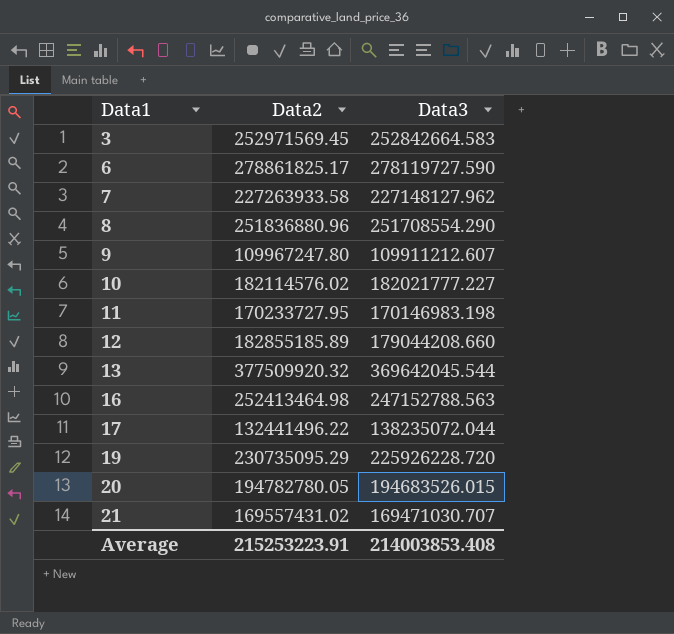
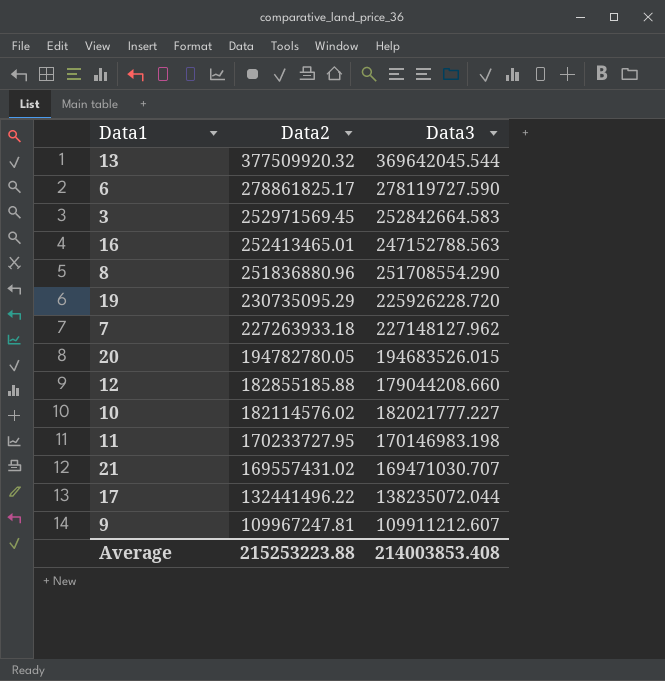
row order: Data1 ascending -> Data2 descending
16 | Data2: 252413464.98 -> 252413465.01
7 | Data2: 227263933.58 -> 227263933.18
12 | Data2: 182855185.89 -> 182855185.88
9 | Data2: 109967247.80 -> 109967247.81
Average | Data2: 215253223.91 -> 215253223.88

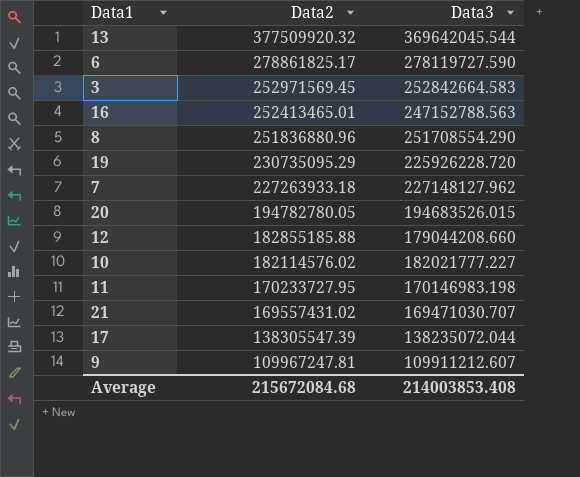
17 | Data2: 132441496.22 -> 138305547.39
Average | Data2: 215253223.88 -> 215672084.68

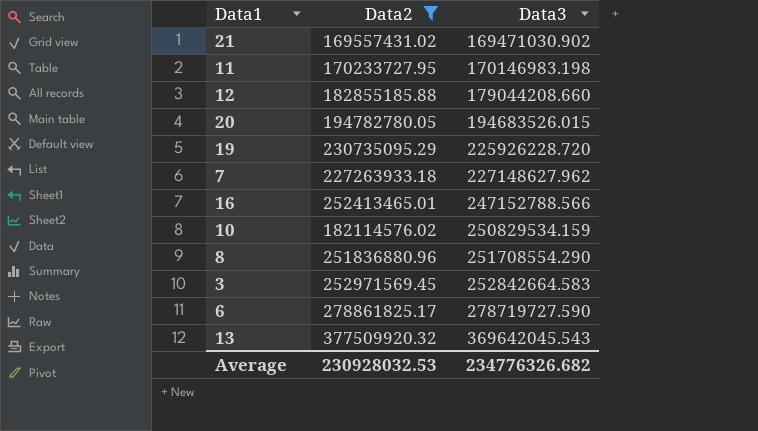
filter: none -> Data2 >= 169557431.02
row order: Data2 descending -> Data3 ascending
21 | Data3: 169471030.707 -> 169471030.902
7 | Data3: 227148127.962 -> 227148627.962
16 | Data3: 247152788.563 -> 247152788.566
10 | Data3: 182021777.227 -> 250829534.159
6 | Data3: 278119727.590 -> 278719727.590
13 | Data3: 369642045.544 -> 369642045.543
Average | Data2: 215672084.68 -> 230928032.53
Average | Data3: 214003853.408 -> 234776326.682

